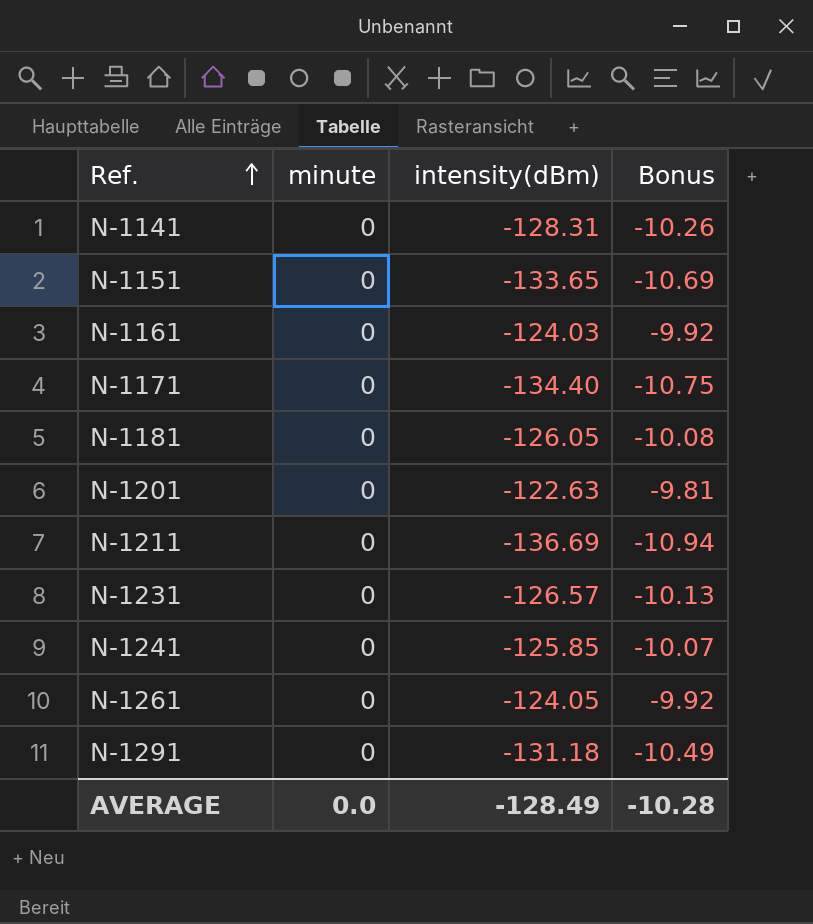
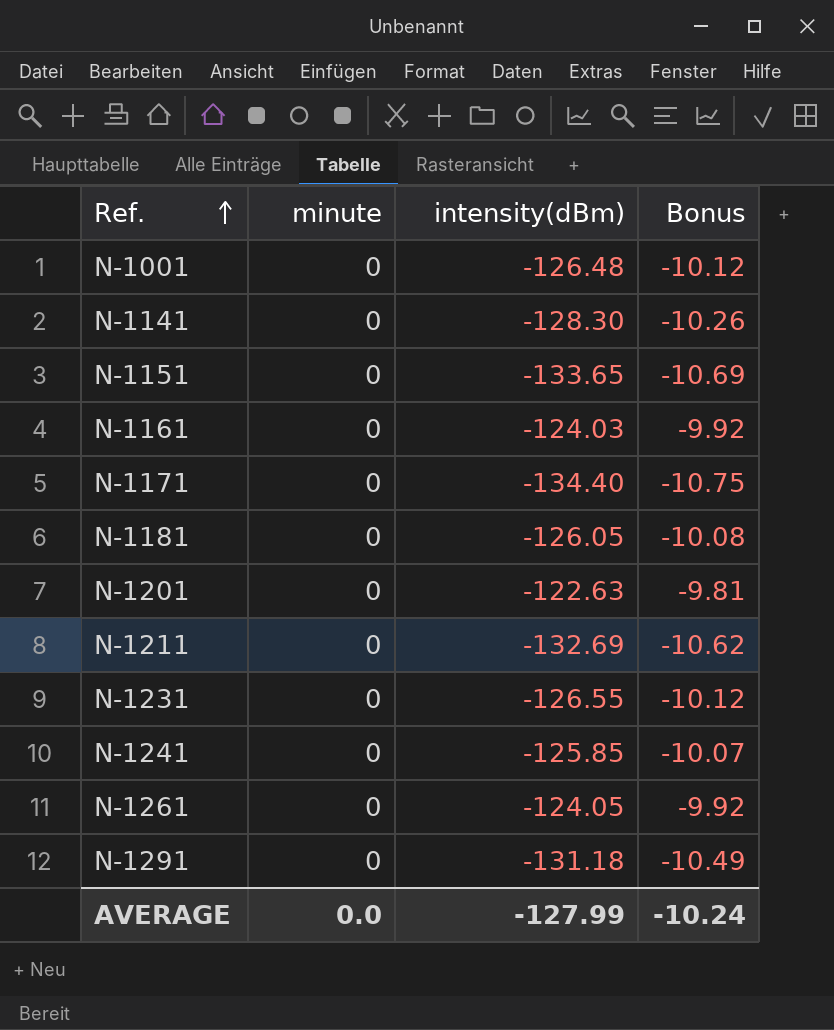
row N-1001: none -> 0 | -126.48 | -10.12
N-1141 | intensity(dBm): -128.31 -> -128.30
N-1211 | intensity(dBm): -136.69 -> -132.69
N-1211 | Bonus: -10.94 -> -10.62
N-1231 | intensity(dBm): -126.57 -> -126.55
N-1231 | Bonus: -10.13 -> -10.12
AVERAGE | intensity(dBm): -128.49 -> -127.99
AVERAGE | Bonus: -10.28 -> -10.24

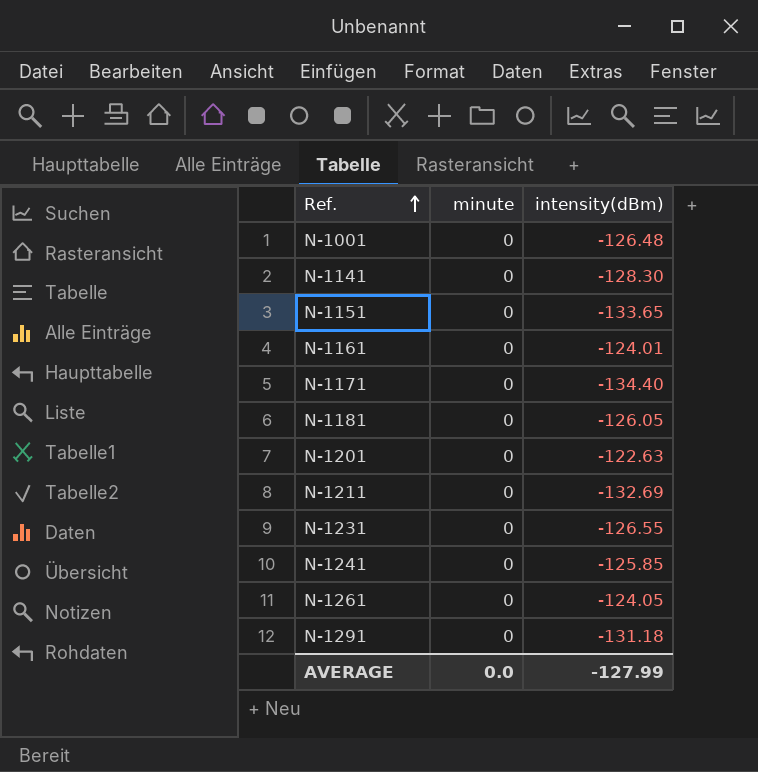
column Bonus | formula: [intensity(dBm)] * 0.08 -> none
N-1161 | intensity(dBm): -124.03 -> -124.01

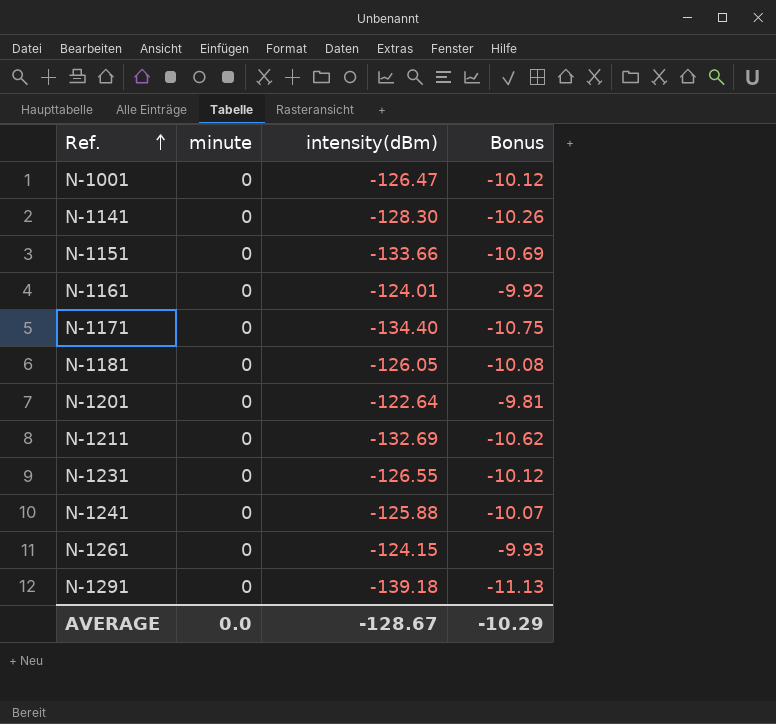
column Bonus | formula: none -> [intensity(dBm)] * 0.08
N-1001 | intensity(dBm): -126.48 -> -126.47
N-1151 | intensity(dBm): -133.65 -> -133.66
N-1201 | intensity(dBm): -122.63 -> -122.64
N-1241 | intensity(dBm): -125.85 -> -125.88
N-1261 | intensity(dBm): -124.05 -> -124.15
N-1291 | intensity(dBm): -131.18 -> -139.18
AVERAGE | intensity(dBm): -127.99 -> -128.67

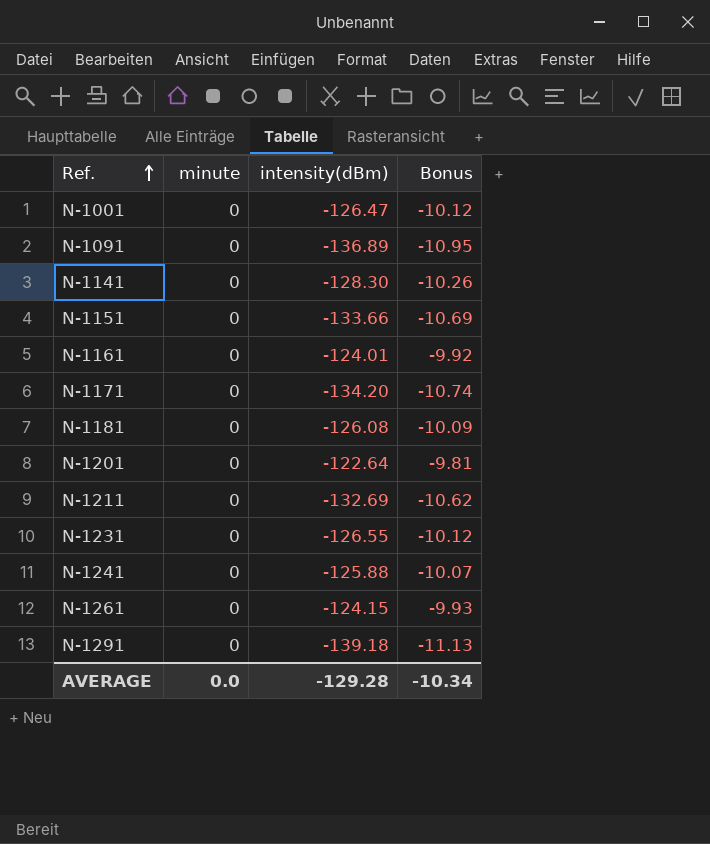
row N-1091: none -> 0 | -136.89 | -10.95
N-1171 | intensity(dBm): -134.40 -> -134.20
N-1171 | Bonus: -10.75 -> -10.74
N-1181 | intensity(dBm): -126.05 -> -126.08
N-1181 | Bonus: -10.08 -> -10.09
AVERAGE | intensity(dBm): -128.67 -> -129.28
AVERAGE | Bonus: -10.29 -> -10.34

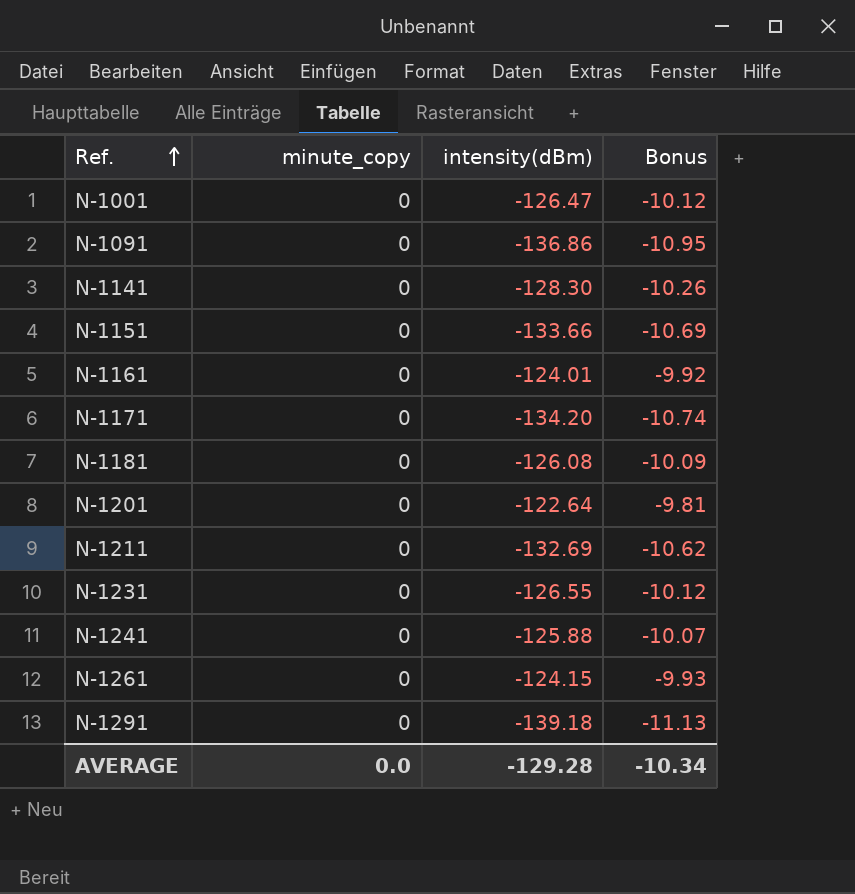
column name: minute -> minute_copy
N-1091 | intensity(dBm): -136.89 -> -136.86

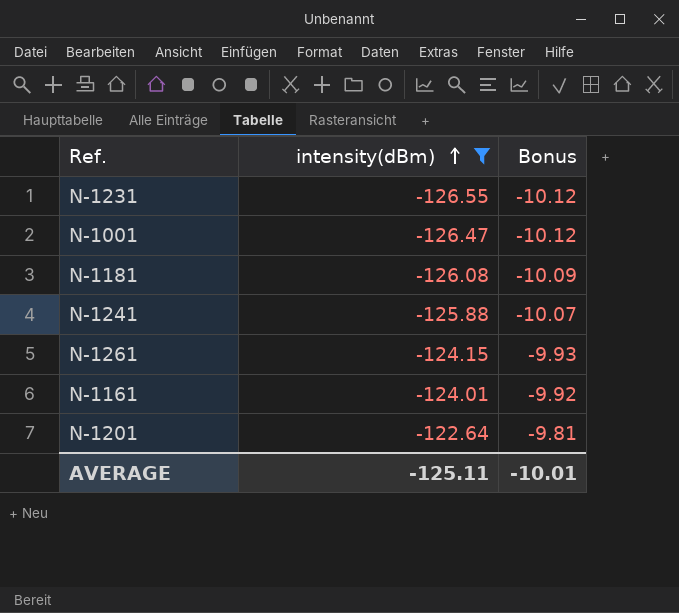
filter: none -> intensity(dBm) >= -126.55
row order: Ref. ascending -> intensity(dBm) ascending
column minute_copy | position: 2 -> none
AVERAGE | intensity(dBm): -129.28 -> -125.11
AVERAGE | Bonus: -10.34 -> -10.01

